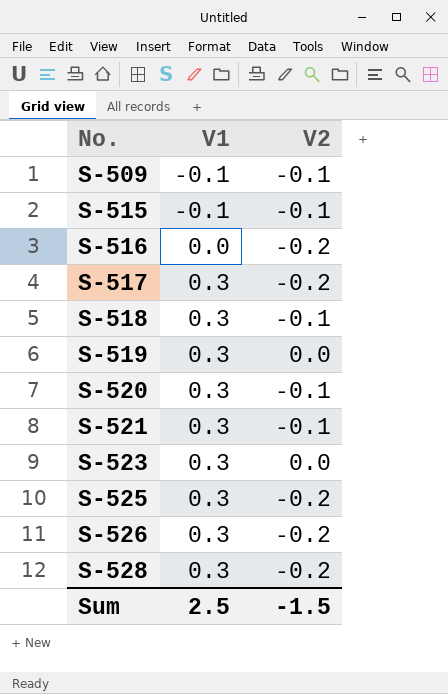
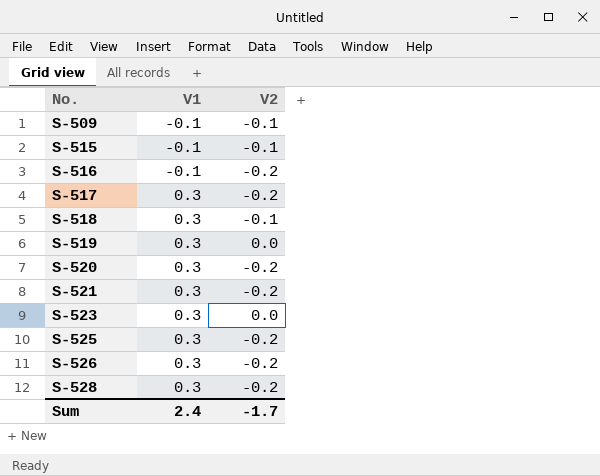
S-516 | V1: 0.0 -> -0.1
S-520 | V2: -0.1 -> -0.2
S-521 | V2: -0.1 -> -0.2
Sum | V1: 2.5 -> 2.4
Sum | V2: -1.5 -> -1.7

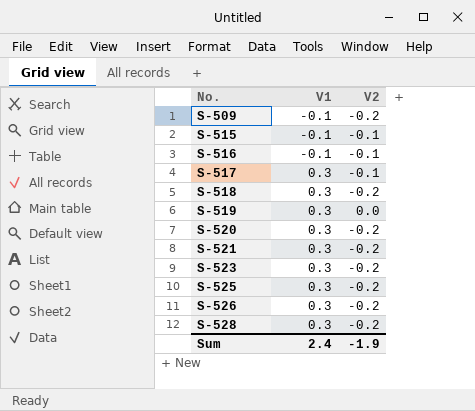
S-509 | V2: -0.1 -> -0.2
S-516 | V2: -0.2 -> -0.1
S-517 | V2: -0.2 -> -0.1
S-518 | V2: -0.1 -> -0.2
S-523 | V2: 0.0 -> -0.2
Sum | V2: -1.7 -> -1.9

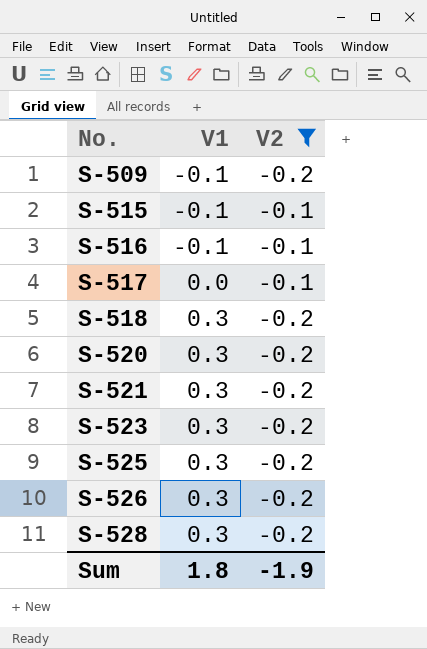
filter: none -> V2 != 0.0
S-517 | V1: 0.3 -> 0.0
Sum | V1: 2.4 -> 1.8

